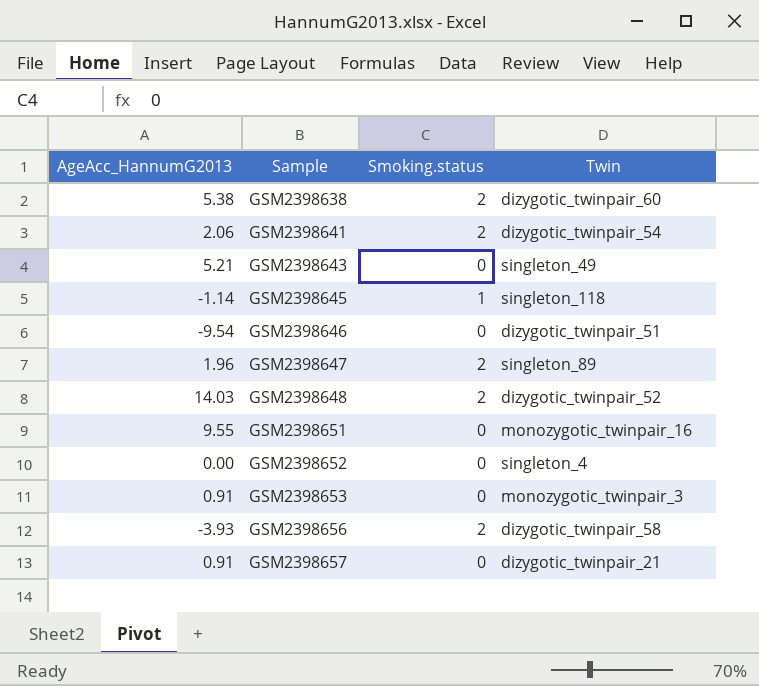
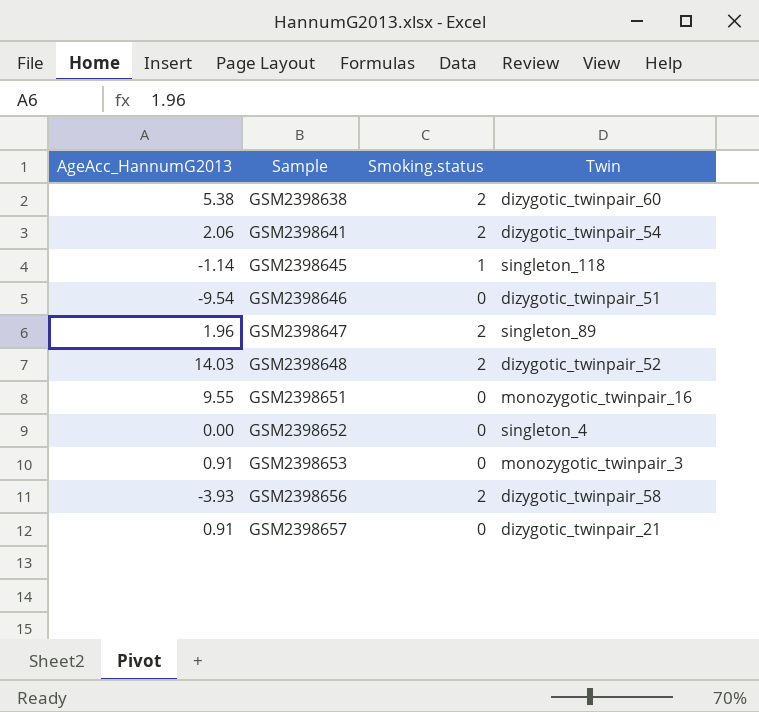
row GSM2398643: 5.21 | 0 | singleton_49 -> none

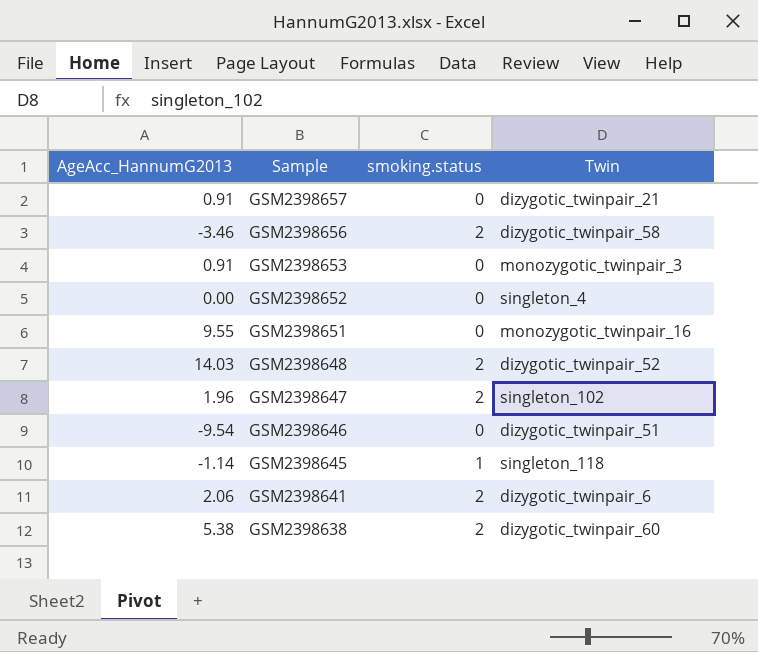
row order: Sample ascending -> Sample descending
column name: Smoking.status -> smoking.status
GSM2398656 | AgeAcc_HannumG2013: -3.93 -> -3.46
GSM2398647 | Twin: singleton_89 -> singleton_102
GSM2398641 | Twin: dizygotic_twinpair_54 -> dizygotic_twinpair_6

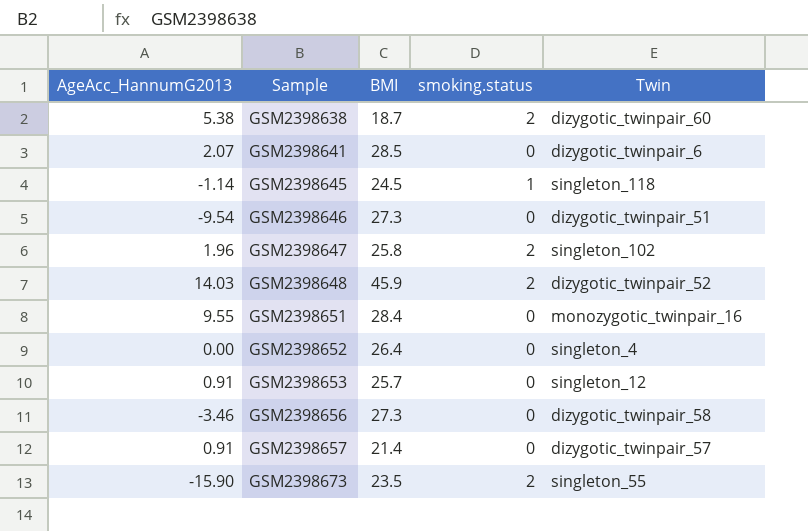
row order: Sample descending -> Sample ascending
column BMI | position: none -> 3
GSM2398641 | AgeAcc_HannumG2013: 2.06 -> 2.07
GSM2398641 | smoking.status: 2 -> 0
GSM2398653 | Twin: monozygotic_twinpair_3 -> singleton_12
GSM2398656 | smoking.status: 2 -> 0
GSM2398657 | Twin: dizygotic_twinpair_21 -> dizygotic_twinpair_57
row GSM2398673: none -> -15.90 | 23.5 | 2 | singleton_55

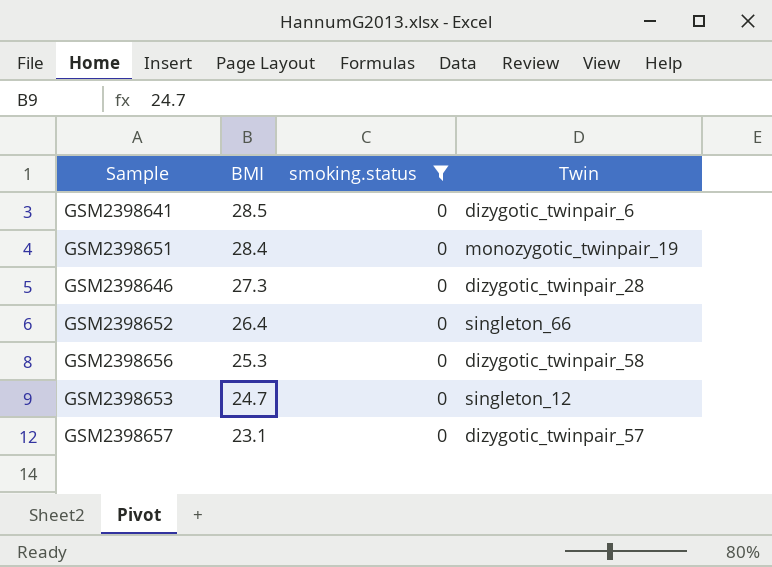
filter: none -> smoking.status = 0
row order: Sample ascending -> BMI descending
column AgeAcc_HannumG2013 | position: 1 -> none
GSM2398651 | Twin: monozygotic_twinpair_16 -> monozygotic_twinpair_19
GSM2398646 | Twin: dizygotic_twinpair_51 -> dizygotic_twinpair_28
GSM2398652 | Twin: singleton_4 -> singleton_66
GSM2398656 | BMI: 27.3 -> 25.3
GSM2398653 | BMI: 25.7 -> 24.7
GSM2398657 | BMI: 21.4 -> 23.1

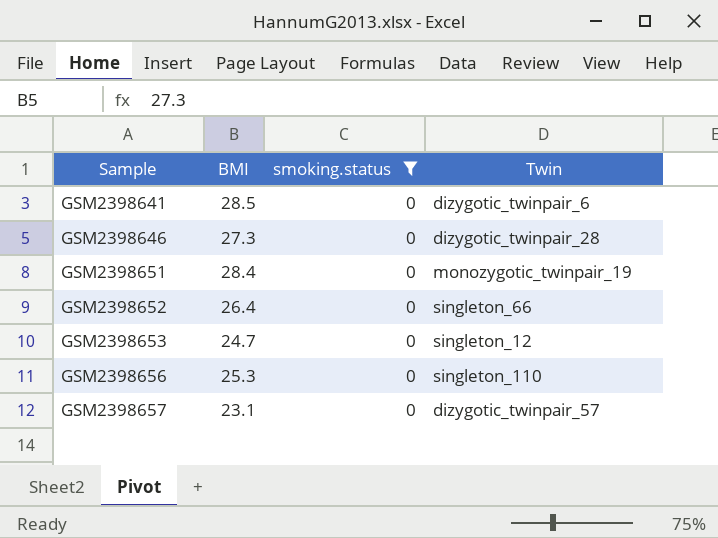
row order: BMI descending -> Sample ascending
GSM2398656 | Twin: dizygotic_twinpair_58 -> singleton_110

